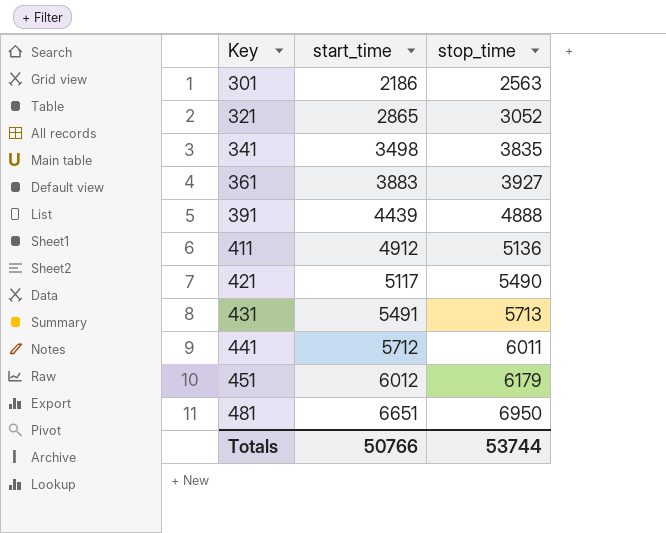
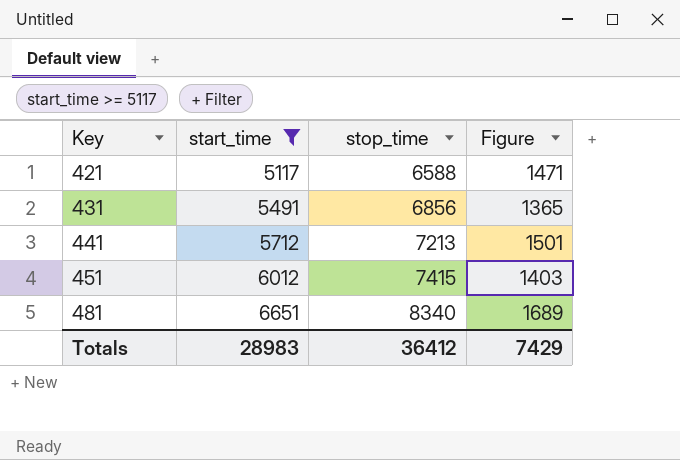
filter: none -> start_time >= 5117
column Figure | formula: none -> [stop_time] - [start_time]
421 | stop_time: 5490 -> 6588
431 | stop_time: 5713 -> 6856
441 | stop_time: 6011 -> 7213
451 | stop_time: 6179 -> 7415
481 | stop_time: 6950 -> 8340
Totals | start_time: 50766 -> 28983
Totals | stop_time: 53744 -> 36412

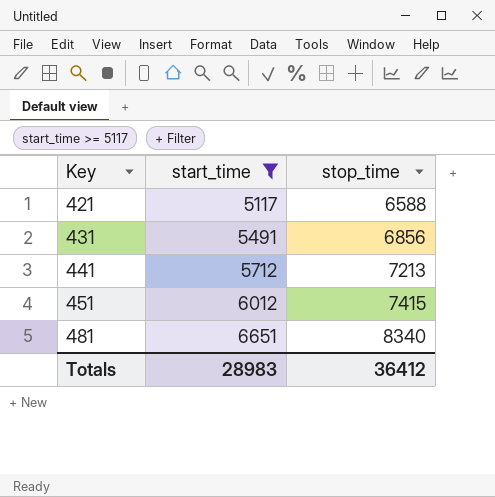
column Figure | formula: [stop_time] - [start_time] -> none

